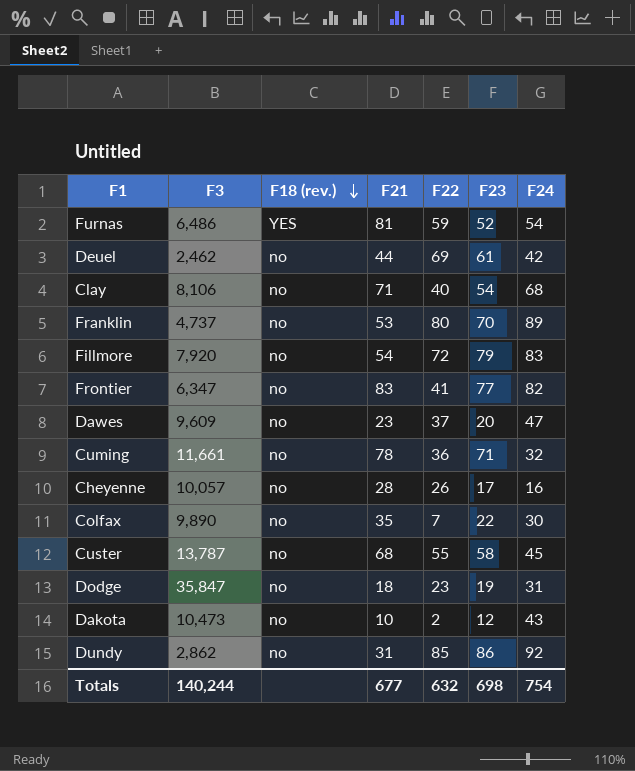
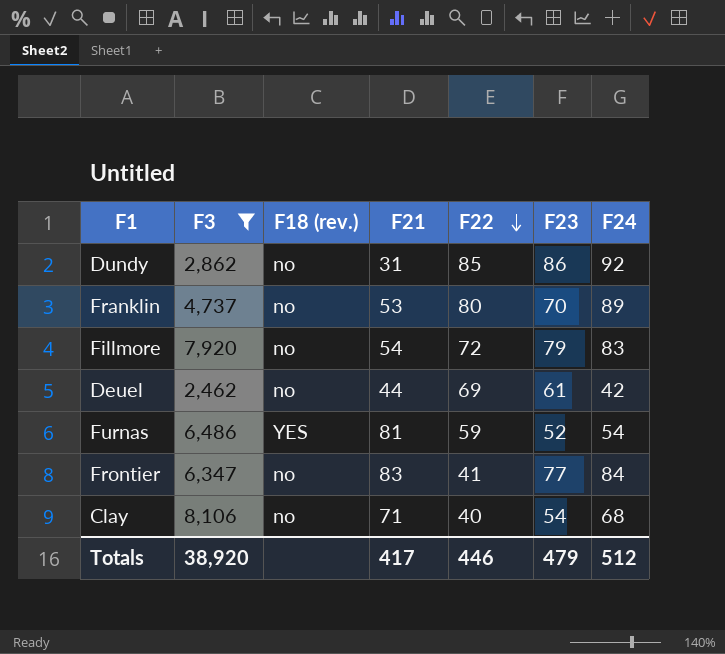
filter: none -> F3 <= 8,106
row order: F18 (rev.) descending -> F22 descending
Frontier | F24: 82 -> 84
Totals | F3: 140,244 -> 38,920
Totals | F21: 677 -> 417
Totals | F22: 632 -> 446
Totals | F23: 698 -> 479
Totals | F24: 754 -> 512

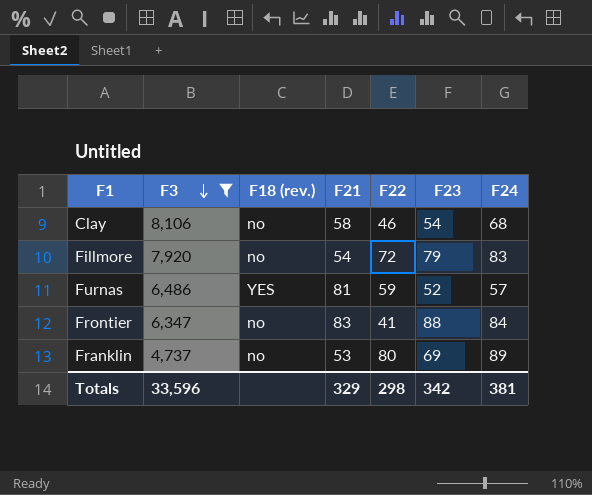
row order: F22 descending -> F3 descending
row Dundy: 2,862 | no | 31 | 85 | 86 | 92 -> none
row Deuel: 2,462 | no | 44 | 69 | 61 | 42 -> none
Clay | F21: 71 -> 58
Clay | F22: 40 -> 46
Furnas | F24: 54 -> 57
Frontier | F23: 77 -> 88
Franklin | F23: 70 -> 69
Totals | F3: 38,920 -> 33,596
Totals | F21: 417 -> 329
Totals | F22: 446 -> 298
Totals | F23: 479 -> 342
Totals | F24: 512 -> 381

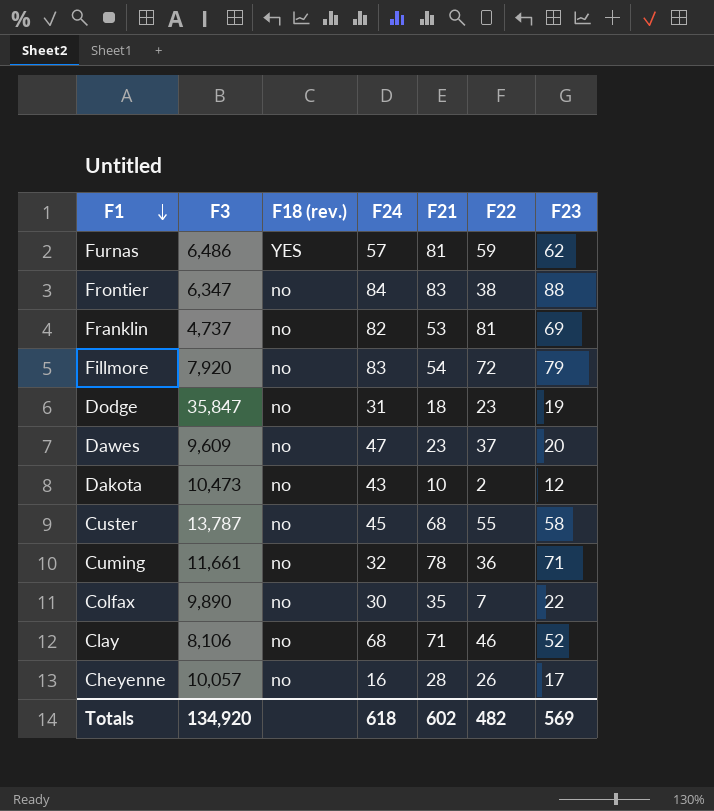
filter: F3 <= 8,106 -> none
row order: F3 descending -> F1 descending
column F24 | position: 7 -> 4
Furnas | F23: 52 -> 62
Frontier | F22: 41 -> 38
Franklin | F24: 89 -> 82
Franklin | F22: 80 -> 81
Clay | F21: 58 -> 71
Clay | F23: 54 -> 52
Totals | F3: 33,596 -> 134,920
Totals | F24: 381 -> 618
Totals | F21: 329 -> 602
Totals | F22: 298 -> 482
Totals | F23: 342 -> 569

